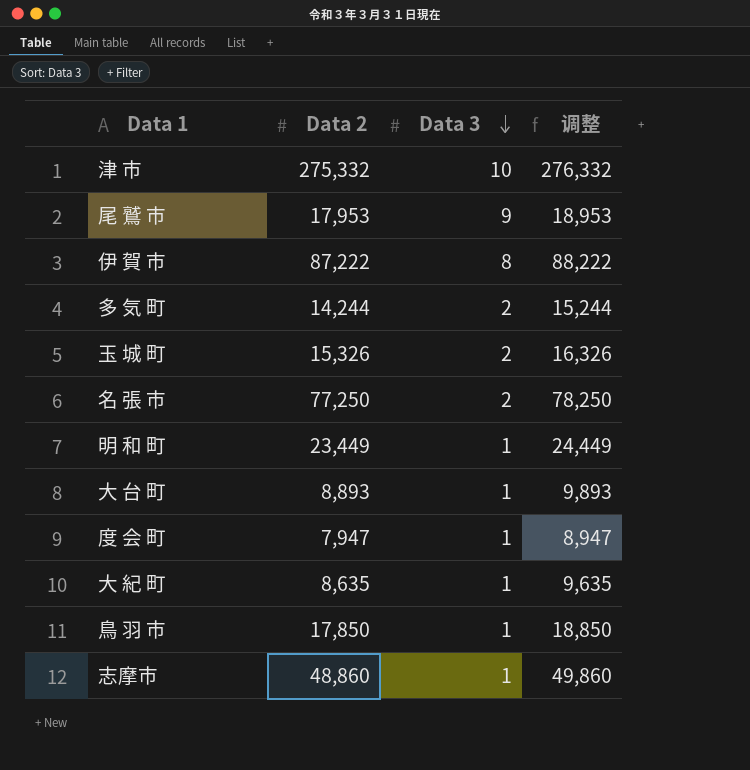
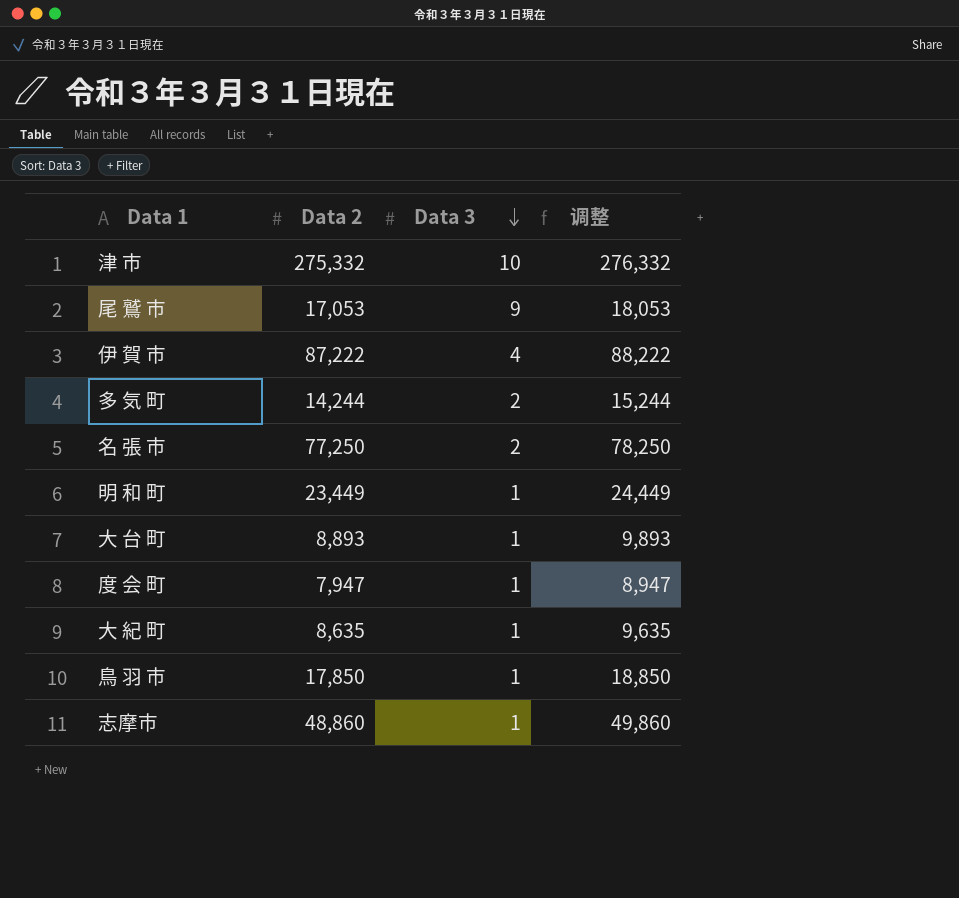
row 玉 城 町: 15,326 | 2 | 16,326 -> none
尾 鷲 市 | Data 2: 17,953 -> 17,053
尾 鷲 市 | 调整: 18,953 -> 18,053
伊 賀 市 | Data 3: 8 -> 4

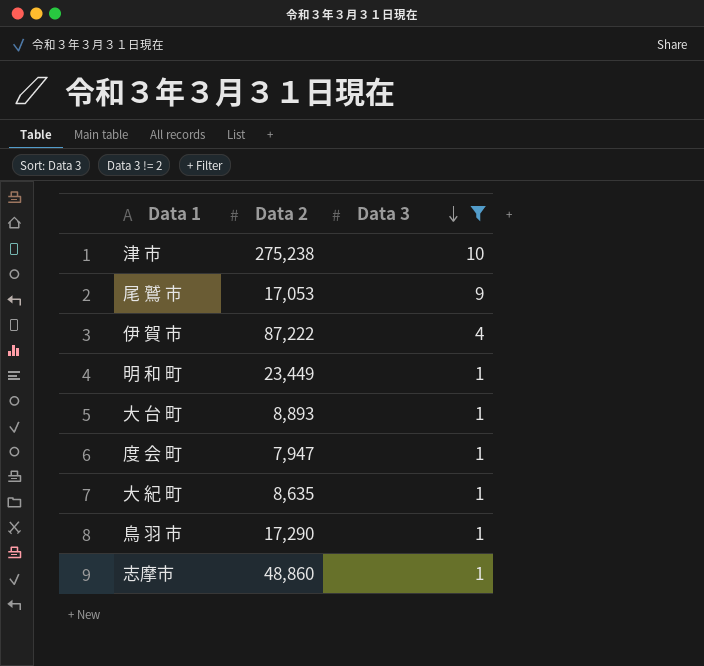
filter: none -> Data 3 != 2
column 调整 | formula: [Data 2] + 1000 -> none
津 市 | Data 2: 275,332 -> 275,238
鳥 羽 市 | Data 2: 17,850 -> 17,290

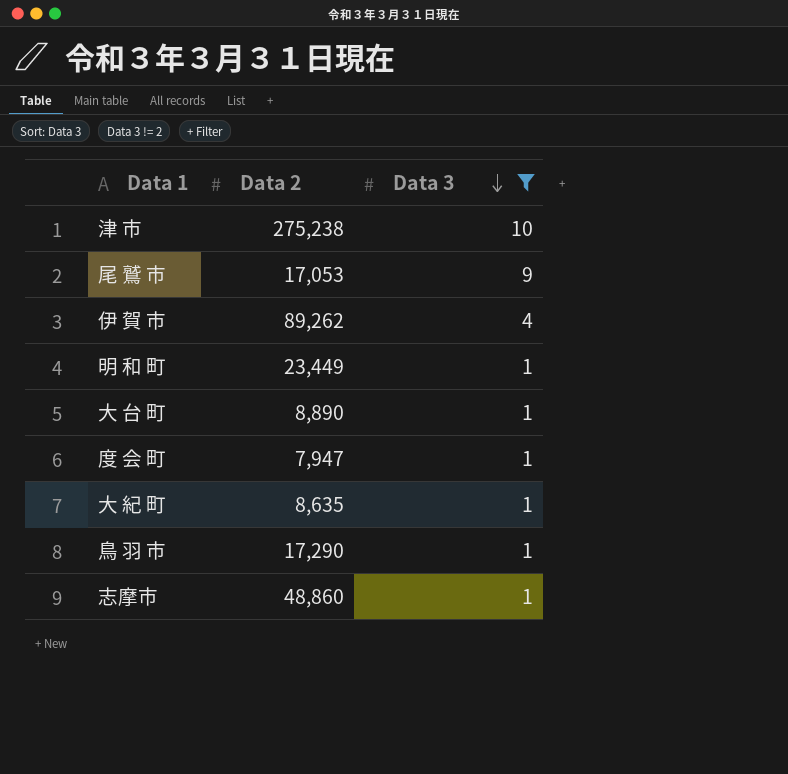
伊 賀 市 | Data 2: 87,222 -> 89,262
大 台 町 | Data 2: 8,893 -> 8,890

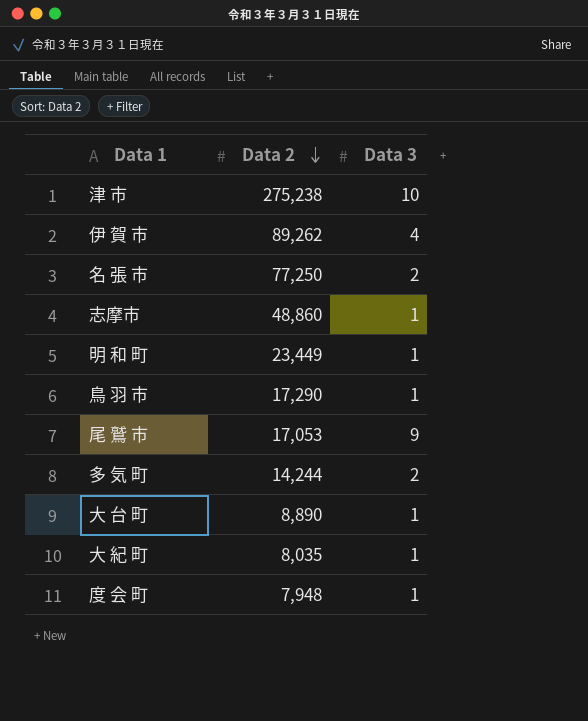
filter: Data 3 != 2 -> none
row order: Data 3 descending -> Data 2 descending
大 紀 町 | Data 2: 8,635 -> 8,035
度 会 町 | Data 2: 7,947 -> 7,948

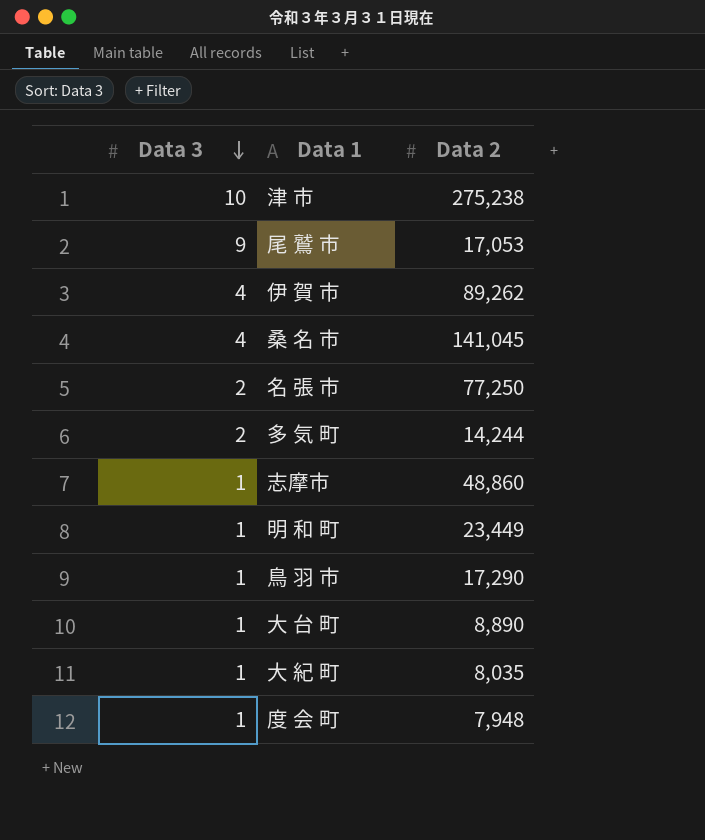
row order: Data 2 descending -> Data 3 descending
column Data 3 | position: 3 -> 1
row 桑 名 市: none -> 4 | 141,045

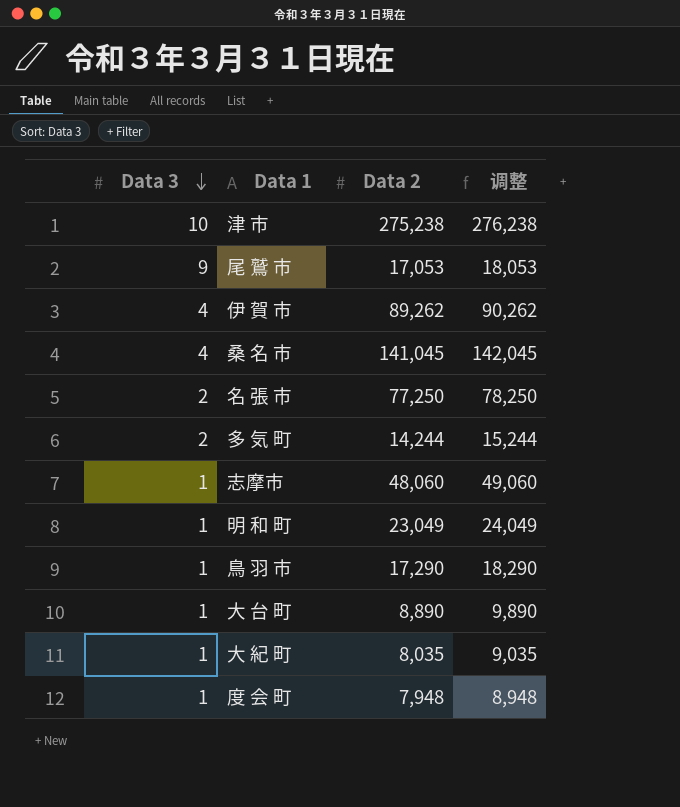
column 调整 | formula: none -> [Data 2] + 1000
志摩市 | Data 2: 48,860 -> 48,060
明 和 町 | Data 2: 23,449 -> 23,049

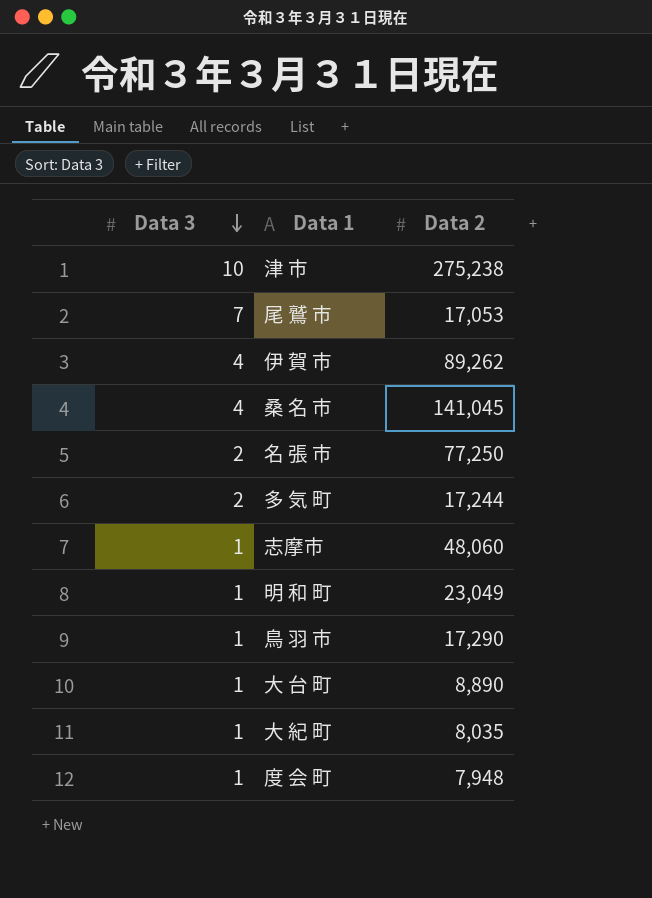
column 调整 | formula: [Data 2] + 1000 -> none
尾 鷲 市 | Data 3: 9 -> 7
多 気 町 | Data 2: 14,244 -> 17,244

